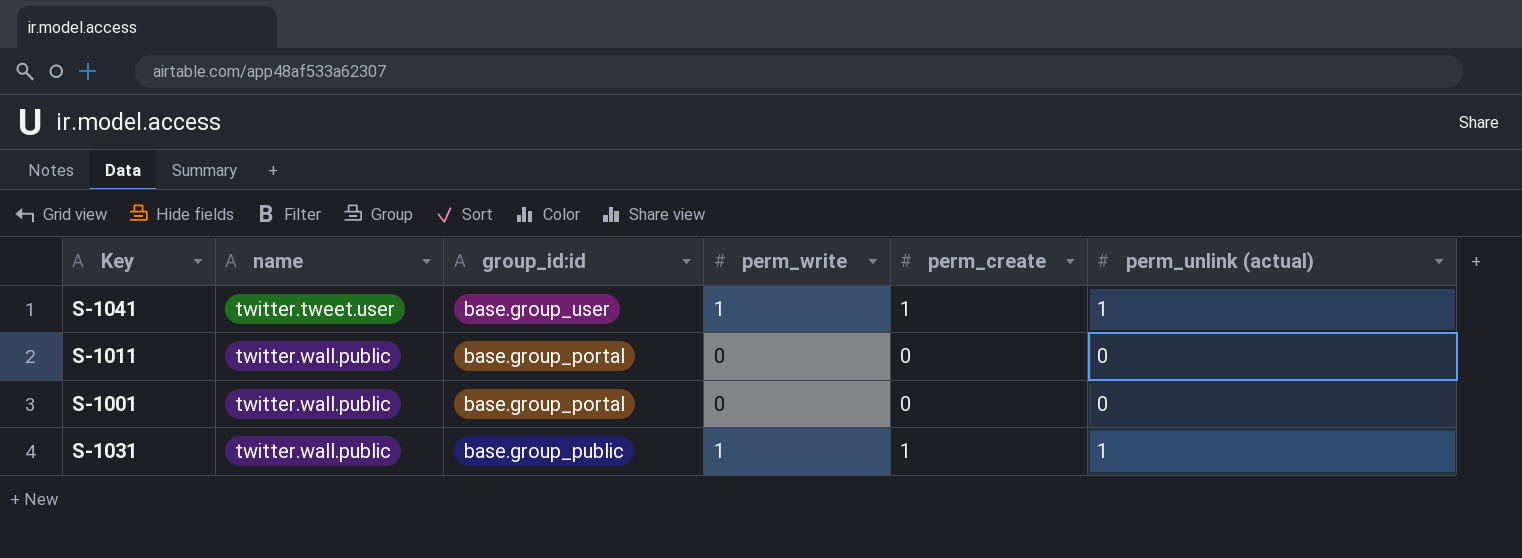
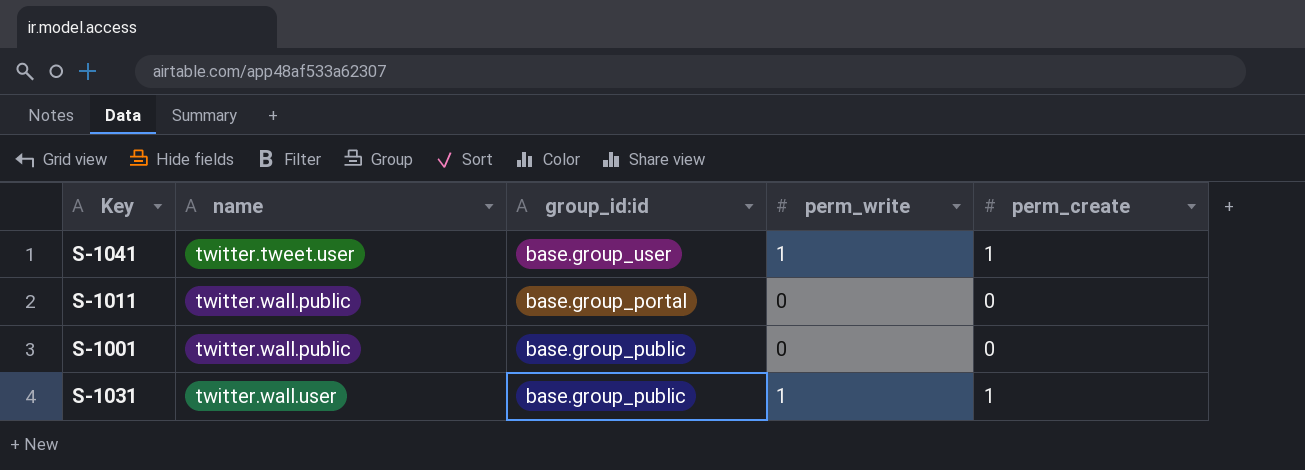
column perm_unlink (actual) | position: 6 -> none
S-1001 | group_id:id: base.group_portal -> base.group_public
S-1031 | name: twitter.wall.public -> twitter.wall.user

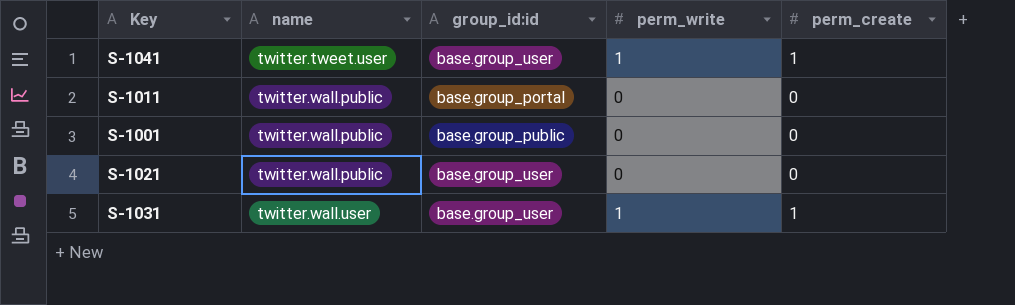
row S-1021: none -> twitter.wall.public | base.group_user | 0 | 0
S-1031 | group_id:id: base.group_public -> base.group_user

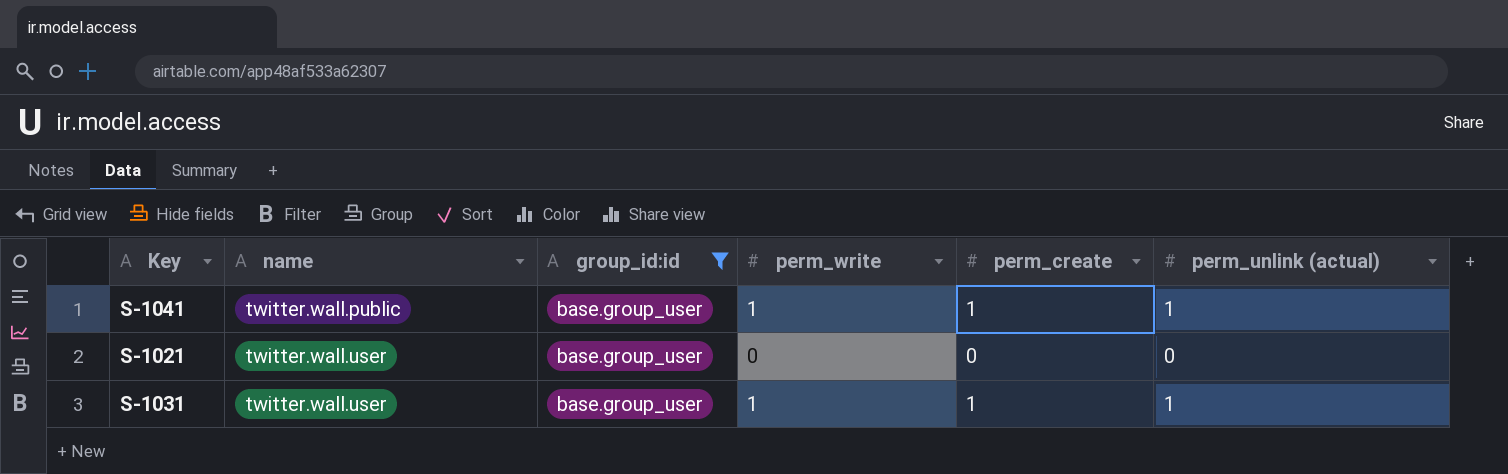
filter: none -> group_id:id = base.group_user
column perm_unlink (actual) | position: none -> 6
S-1041 | name: twitter.tweet.user -> twitter.wall.public
S-1021 | name: twitter.wall.public -> twitter.wall.user

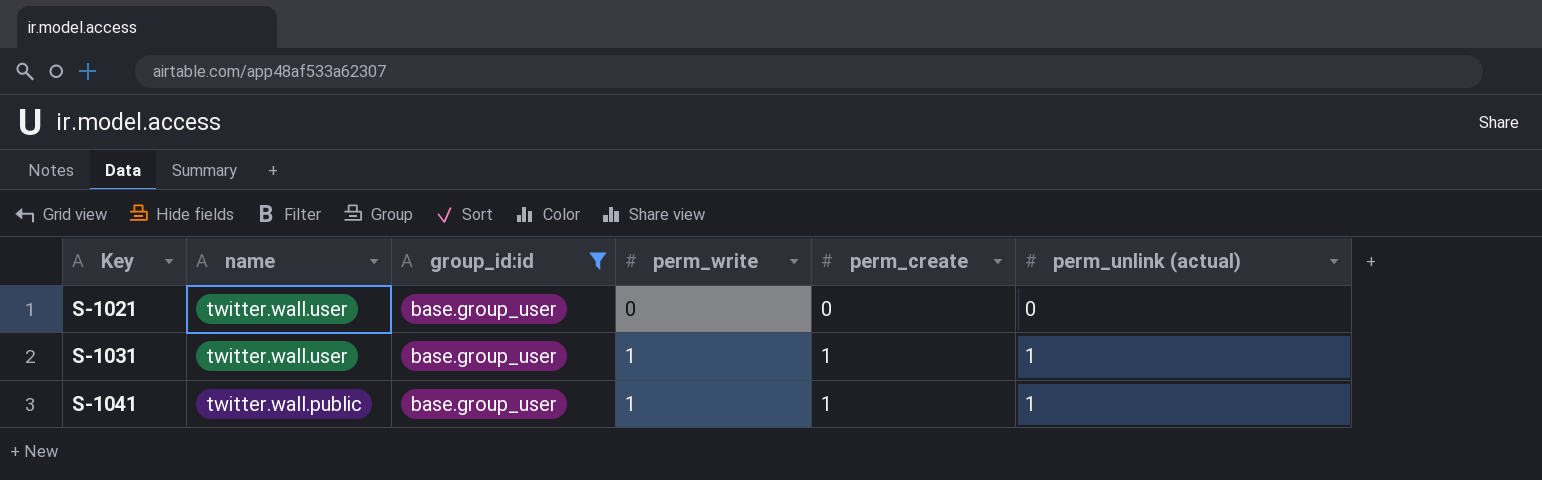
row order: name ascending -> Key ascending

